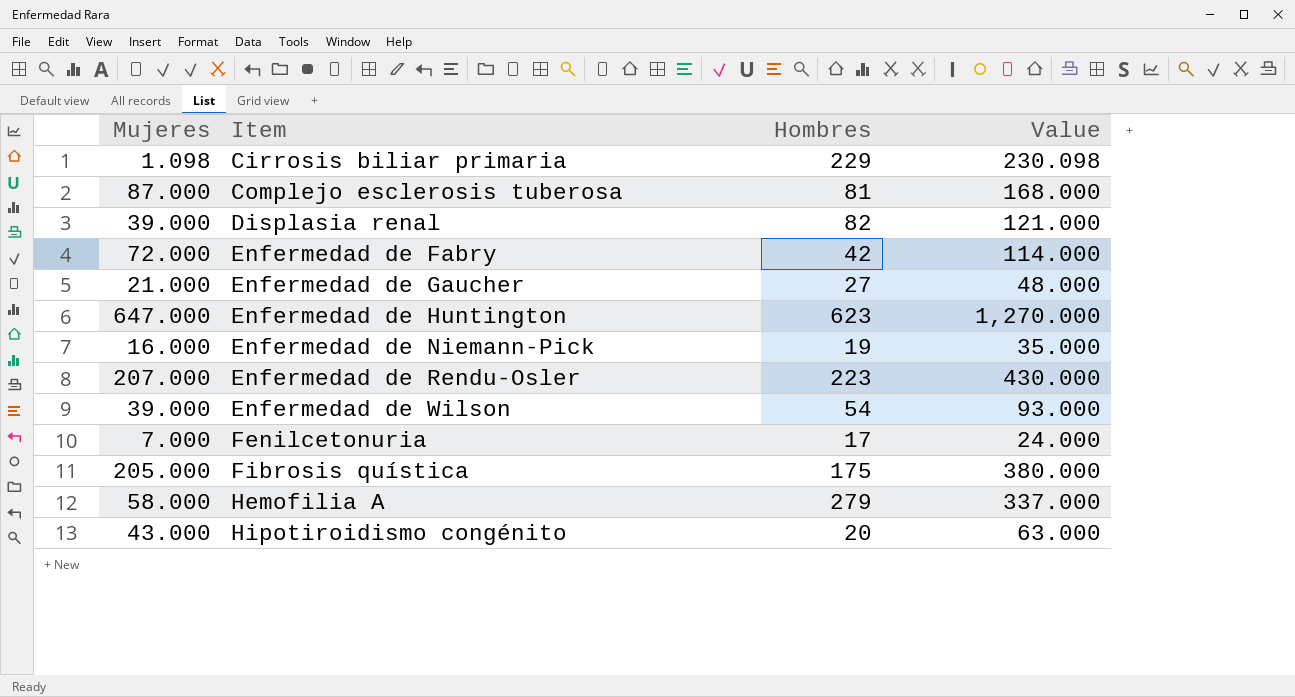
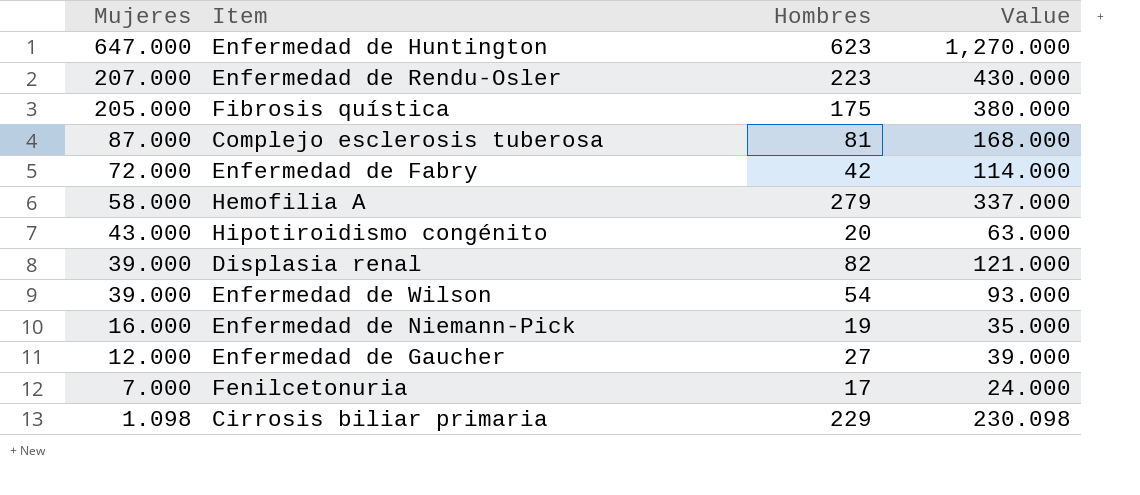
row order: Item ascending -> Mujeres descending
Enfermedad de Gaucher | Mujeres: 21.000 -> 12.000
Enfermedad de Gaucher | Value: 48.000 -> 39.000

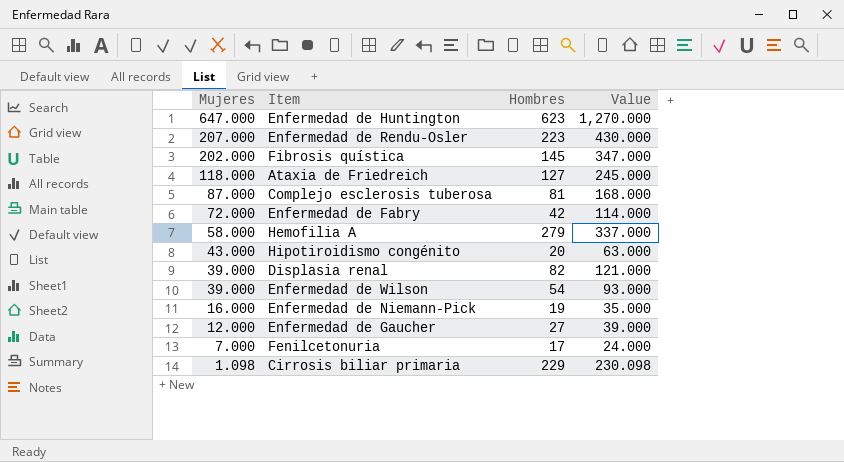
Fibrosis quística | Mujeres: 205.000 -> 202.000
Fibrosis quística | Hombres: 175 -> 145
Fibrosis quística | Value: 380.000 -> 347.000
row Ataxia de Friedreich: none -> 118.000 | 127 | 245.000

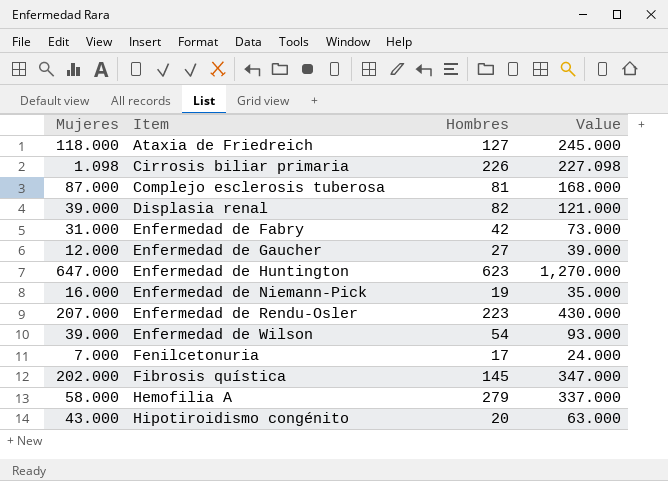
row order: Mujeres descending -> Item ascending
Cirrosis biliar primaria | Hombres: 229 -> 226
Cirrosis biliar primaria | Value: 230.098 -> 227.098
Enfermedad de Fabry | Mujeres: 72.000 -> 31.000
Enfermedad de Fabry | Value: 114.000 -> 73.000

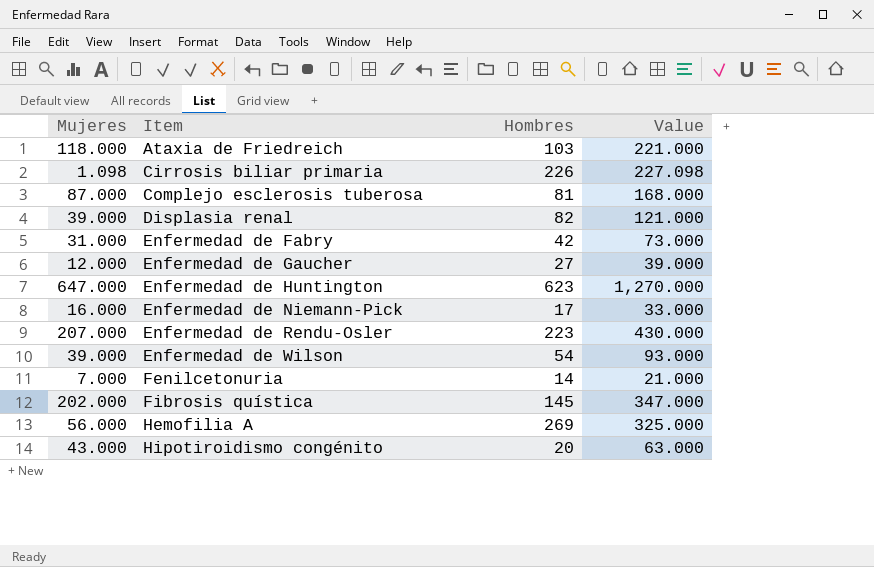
Ataxia de Friedreich | Hombres: 127 -> 103
Ataxia de Friedreich | Value: 245.000 -> 221.000
Enfermedad de Niemann-Pick | Hombres: 19 -> 17
Enfermedad de Niemann-Pick | Value: 35.000 -> 33.000
Fenilcetonuria | Hombres: 17 -> 14
Fenilcetonuria | Value: 24.000 -> 21.000
Hemofilia A | Mujeres: 58.000 -> 56.000
Hemofilia A | Hombres: 279 -> 269
Hemofilia A | Value: 337.000 -> 325.000

